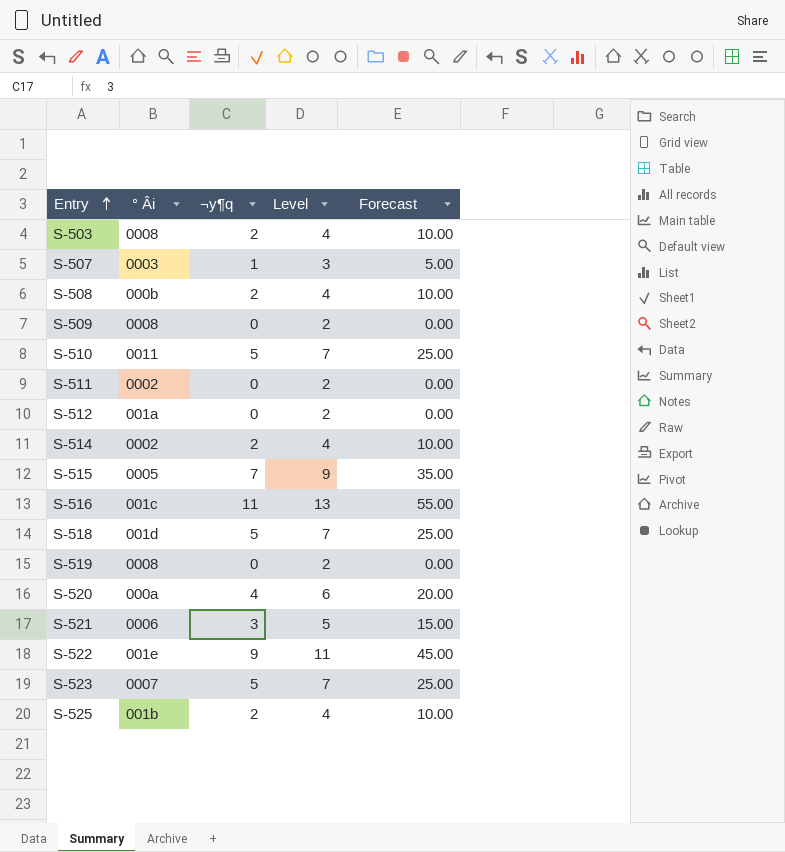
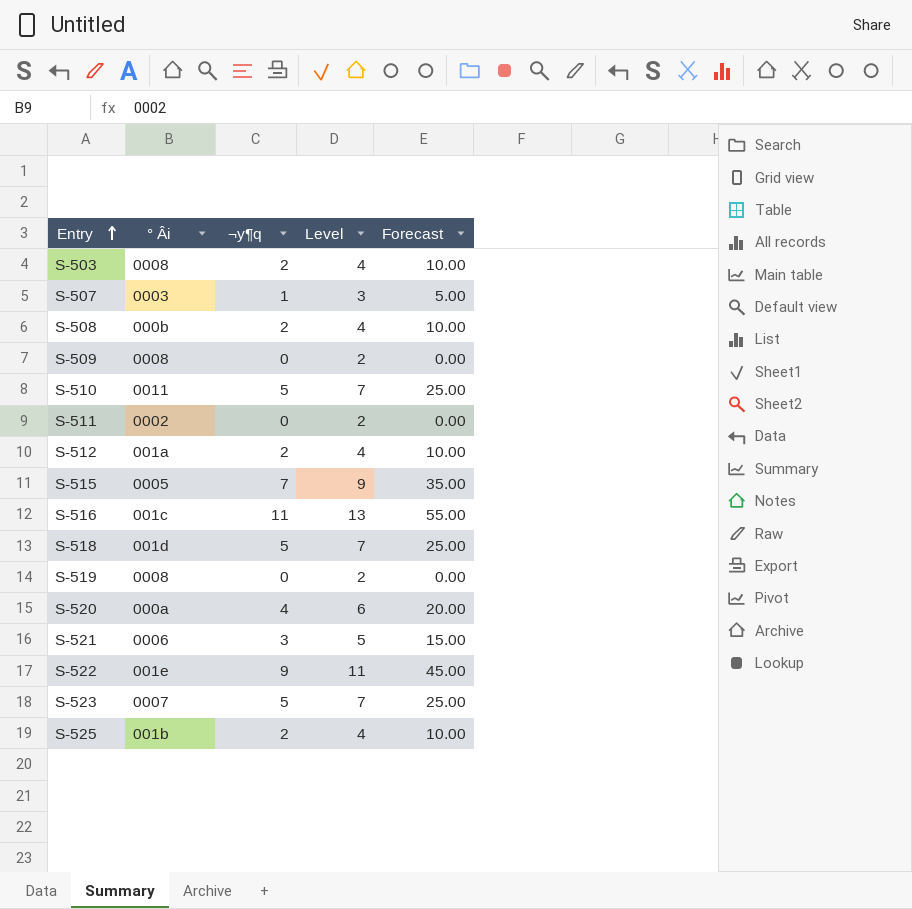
row S-514: 0002 | 2 | 4 | 10.00 -> none
S-512 | ¬y¶q: 0 -> 2
S-512 | Level: 2 -> 4
S-512 | Forecast: 0.00 -> 10.00

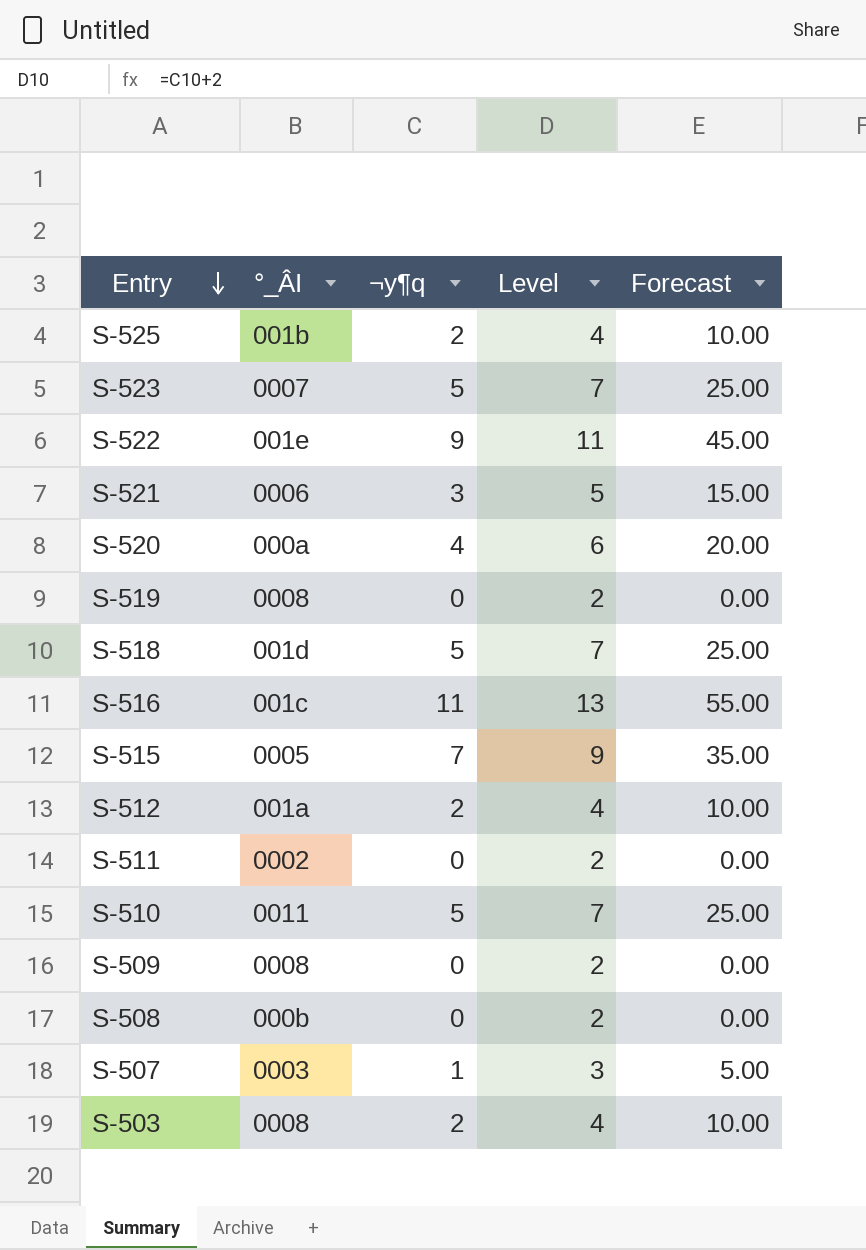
row order: Entry ascending -> Entry descending
column name: ° Âi -> °_ÂI
S-508 | ¬y¶q: 2 -> 0
S-508 | Level: 4 -> 2
S-508 | Forecast: 10.00 -> 0.00

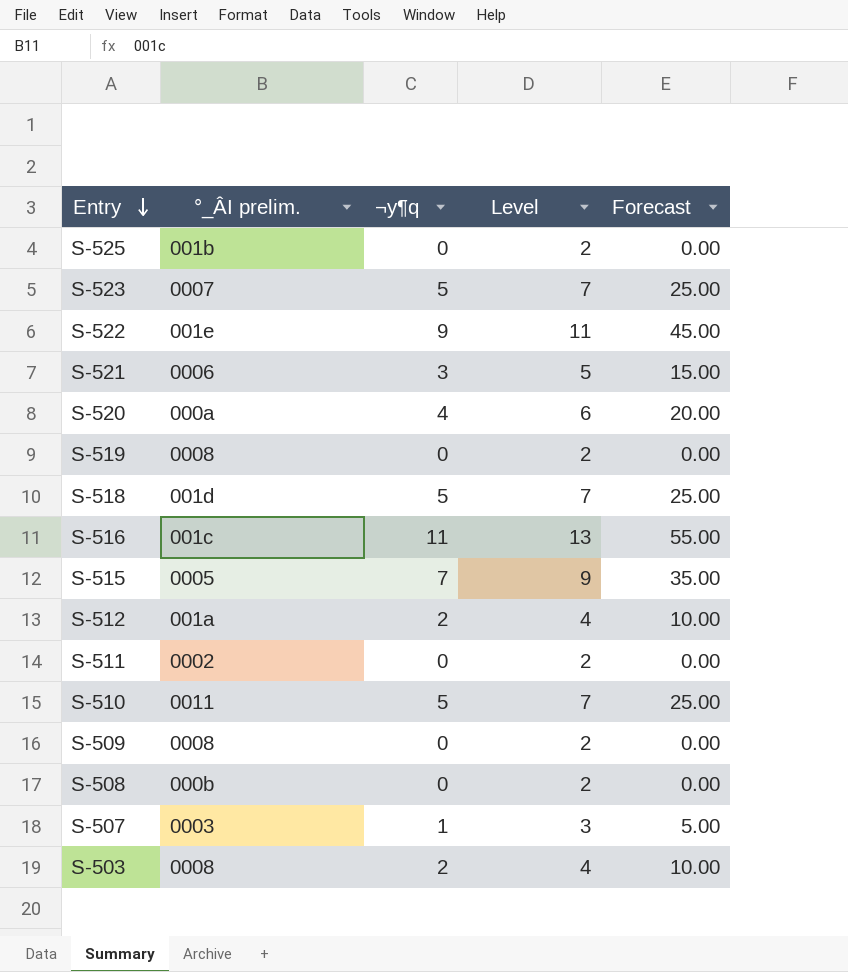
column name: °_ÂI -> °_ÂI prelim.
S-525 | ¬y¶q: 2 -> 0
S-525 | Level: 4 -> 2
S-525 | Forecast: 10.00 -> 0.00

